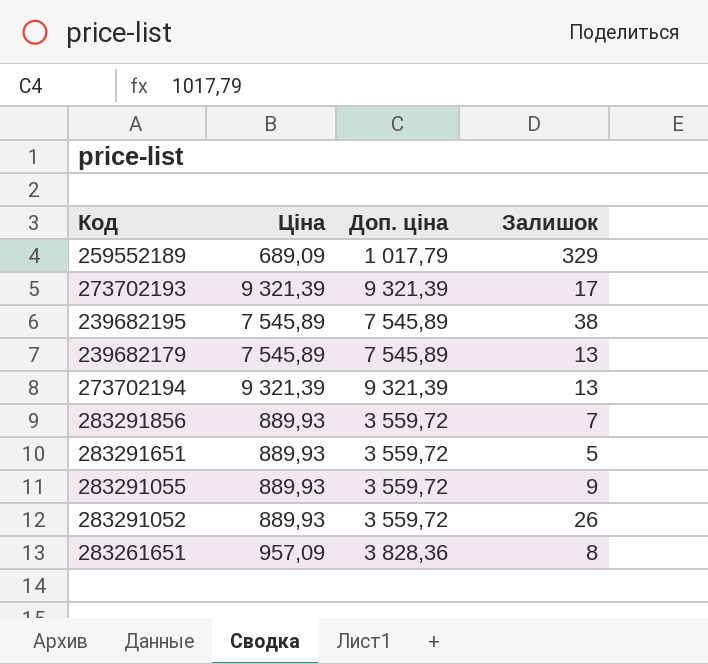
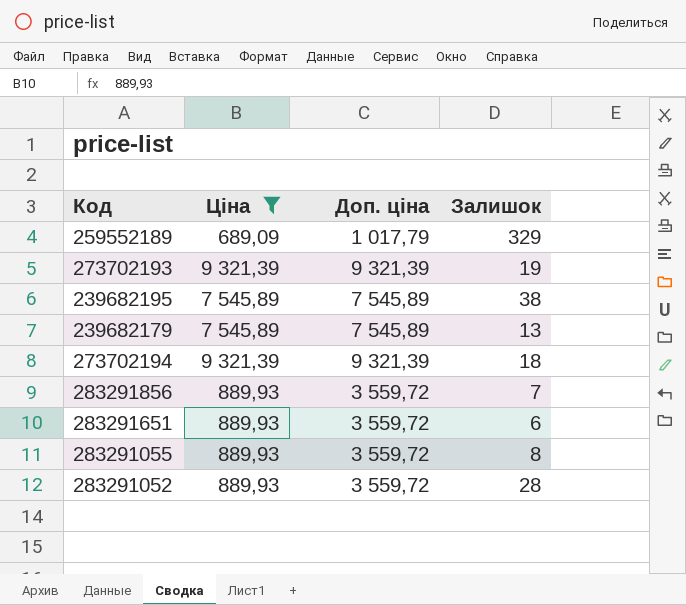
filter: none -> Ціна != 957,09
273702193 | Залишок: 17 -> 19
273702194 | Залишок: 13 -> 18
283291651 | Залишок: 5 -> 6
283291055 | Залишок: 9 -> 8
283291052 | Залишок: 26 -> 28

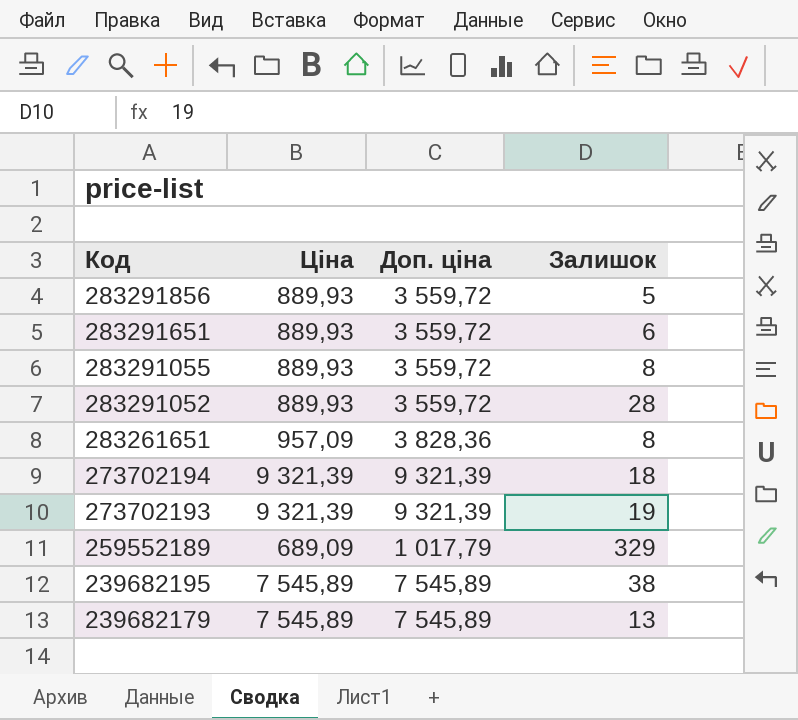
filter: Ціна != 957,09 -> none
row order: none -> Код descending
283291856 | Залишок: 7 -> 5

